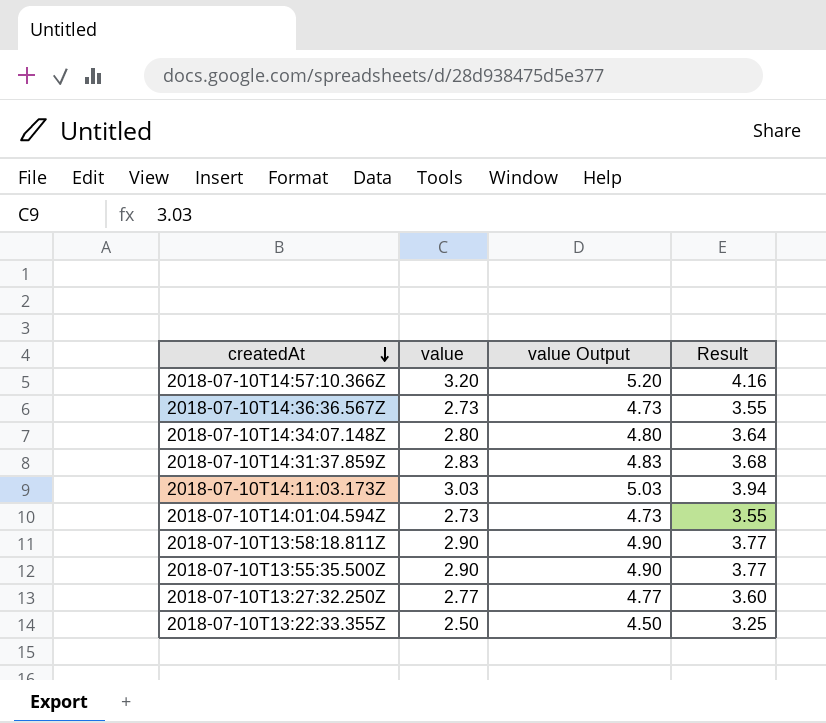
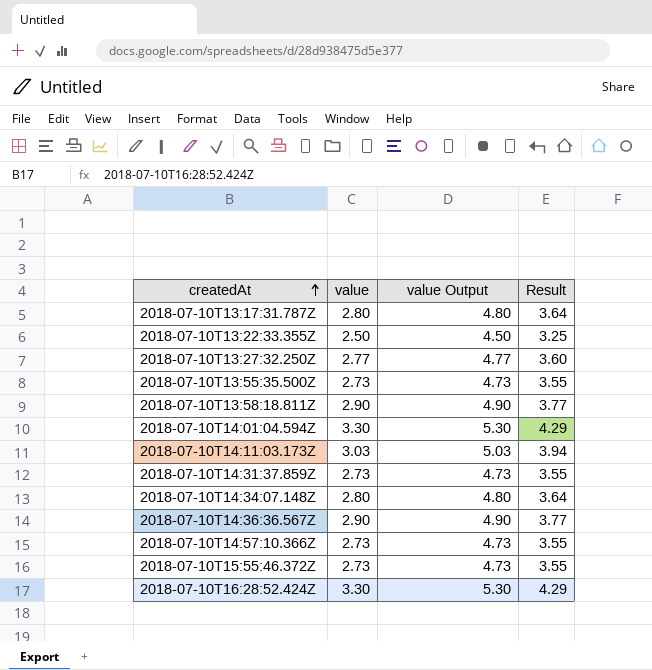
row order: createdAt descending -> createdAt ascending
row 2018-07-10T13:17:31.787Z: none -> 2.80 | 4.80 | 3.64
2018-07-10T13:55:35.500Z | value: 2.90 -> 2.73
2018-07-10T13:55:35.500Z | value Output: 4.90 -> 4.73
2018-07-10T13:55:35.500Z | Result: 3.77 -> 3.55
2018-07-10T14:01:04.594Z | value: 2.73 -> 3.30
2018-07-10T14:01:04.594Z | value Output: 4.73 -> 5.30
2018-07-10T14:01:04.594Z | Result: 3.55 -> 4.29
2018-07-10T14:31:37.859Z | value: 2.83 -> 2.73
2018-07-10T14:31:37.859Z | value Output: 4.83 -> 4.73
2018-07-10T14:31:37.859Z | Result: 3.68 -> 3.55
2018-07-10T14:36:36.567Z | value: 2.73 -> 2.90
2018-07-10T14:36:36.567Z | value Output: 4.73 -> 4.90
2018-07-10T14:36:36.567Z | Result: 3.55 -> 3.77
2018-07-10T14:57:10.366Z | value: 3.20 -> 2.73
2018-07-10T14:57:10.366Z | value Output: 5.20 -> 4.73
2018-07-10T14:57:10.366Z | Result: 4.16 -> 3.55
row 2018-07-10T15:55:46.372Z: none -> 2.73 | 4.73 | 3.55
row 2018-07-10T16:28:52.424Z: none -> 3.30 | 5.30 | 4.29

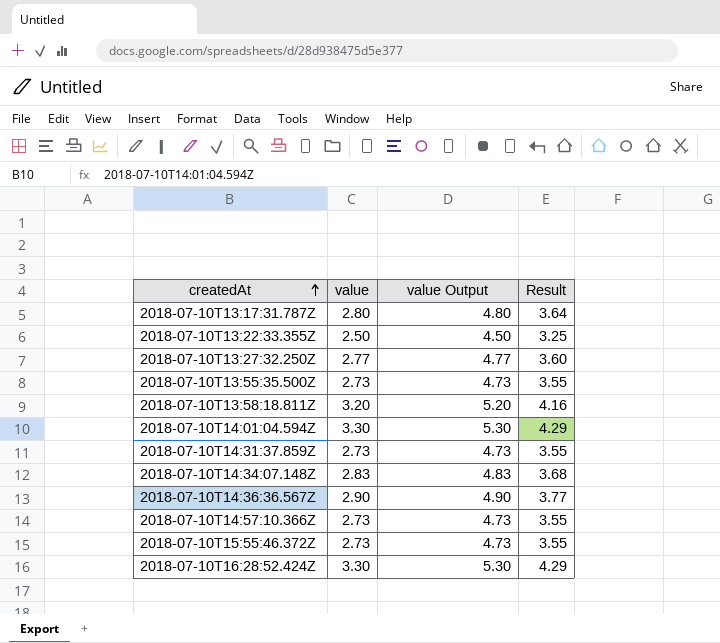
row 2018-07-10T14:11:03.173Z: 3.03 | 5.03 | 3.94 -> none
2018-07-10T13:58:18.811Z | value: 2.90 -> 3.20
2018-07-10T13:58:18.811Z | value Output: 4.90 -> 5.20
2018-07-10T13:58:18.811Z | Result: 3.77 -> 4.16
2018-07-10T14:34:07.148Z | value: 2.80 -> 2.83
2018-07-10T14:34:07.148Z | value Output: 4.80 -> 4.83
2018-07-10T14:34:07.148Z | Result: 3.64 -> 3.68

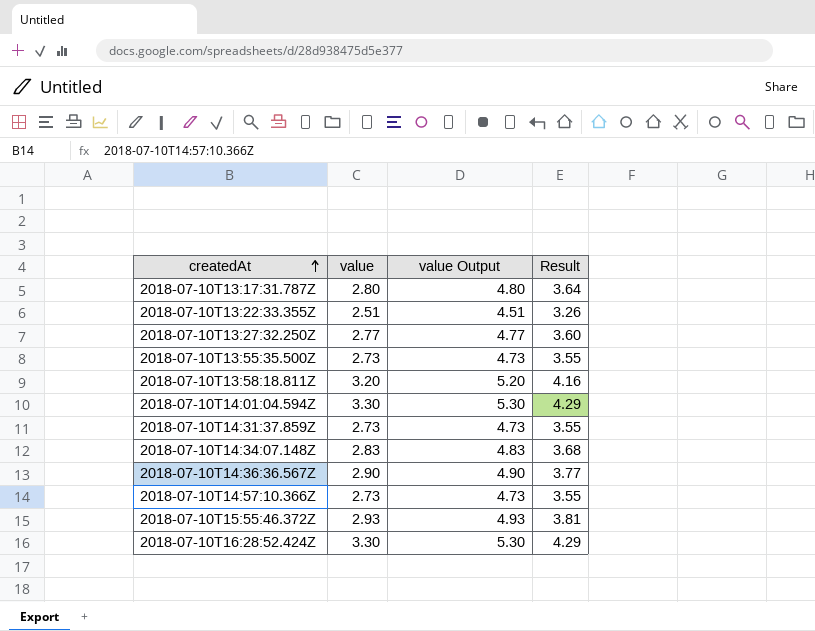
2018-07-10T13:22:33.355Z | value: 2.50 -> 2.51
2018-07-10T13:22:33.355Z | value Output: 4.50 -> 4.51
2018-07-10T13:22:33.355Z | Result: 3.25 -> 3.26
2018-07-10T15:55:46.372Z | value: 2.73 -> 2.93
2018-07-10T15:55:46.372Z | value Output: 4.73 -> 4.93
2018-07-10T15:55:46.372Z | Result: 3.55 -> 3.81

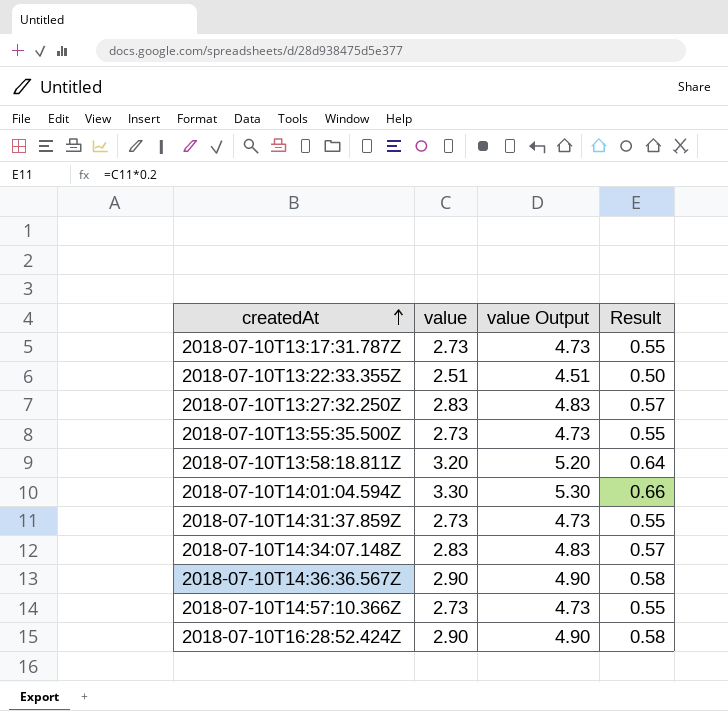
column Result | formula: [value] * 1.3 -> [value] * 0.2
row 2018-07-10T15:55:46.372Z: 2.93 | 4.93 | 3.81 -> none
2018-07-10T13:17:31.787Z | value: 2.80 -> 2.73
2018-07-10T13:17:31.787Z | value Output: 4.80 -> 4.73
2018-07-10T13:27:32.250Z | value: 2.77 -> 2.83
2018-07-10T13:27:32.250Z | value Output: 4.77 -> 4.83
2018-07-10T16:28:52.424Z | value: 3.30 -> 2.90
2018-07-10T16:28:52.424Z | value Output: 5.30 -> 4.90

